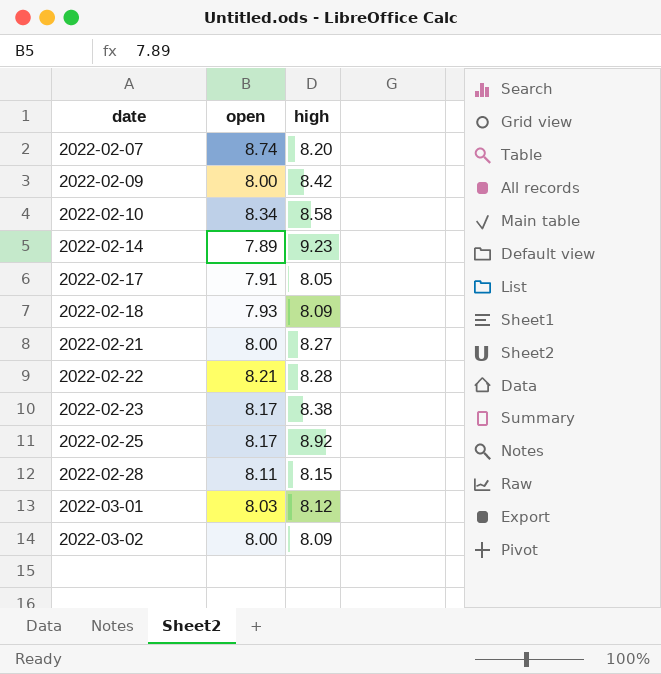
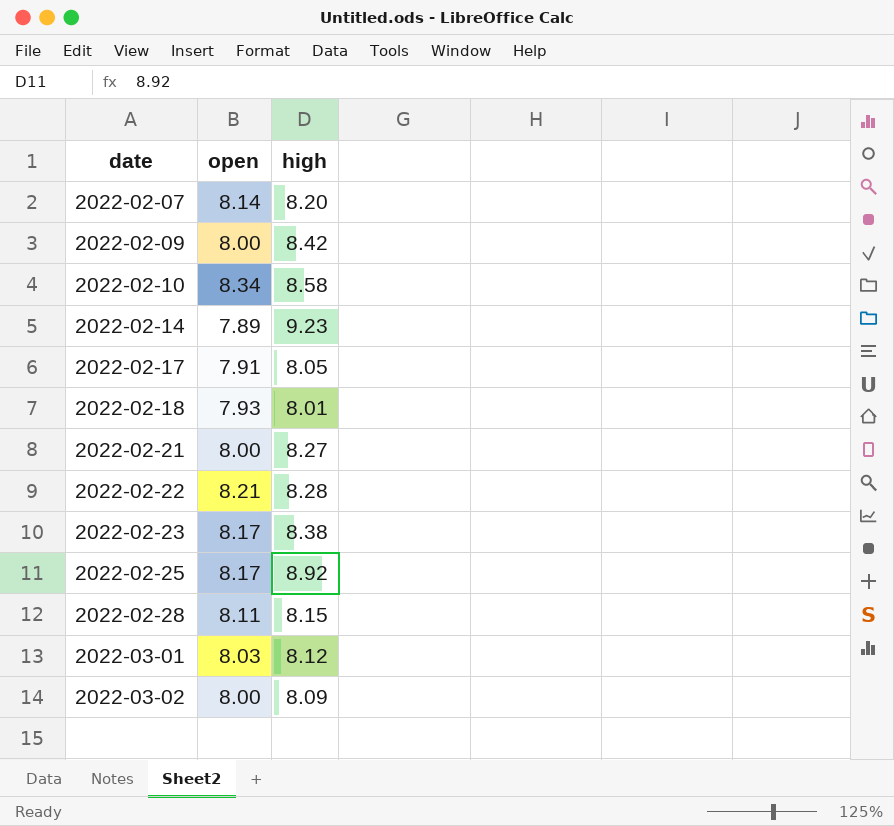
2022-02-07 | open: 8.74 -> 8.14
2022-02-18 | high: 8.09 -> 8.01

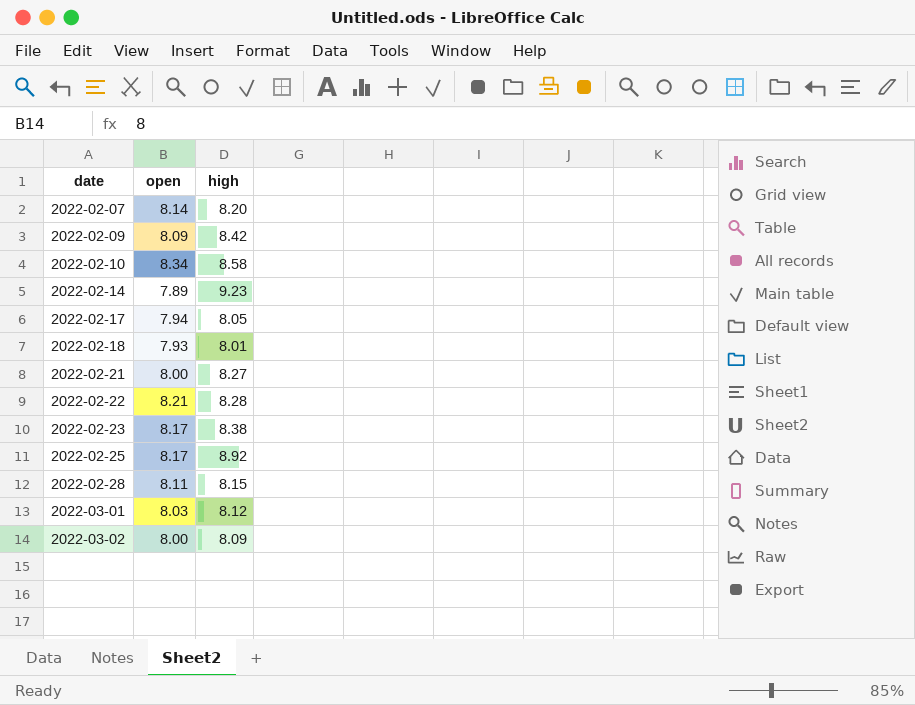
2022-02-09 | open: 8.00 -> 8.09
2022-02-17 | open: 7.91 -> 7.94

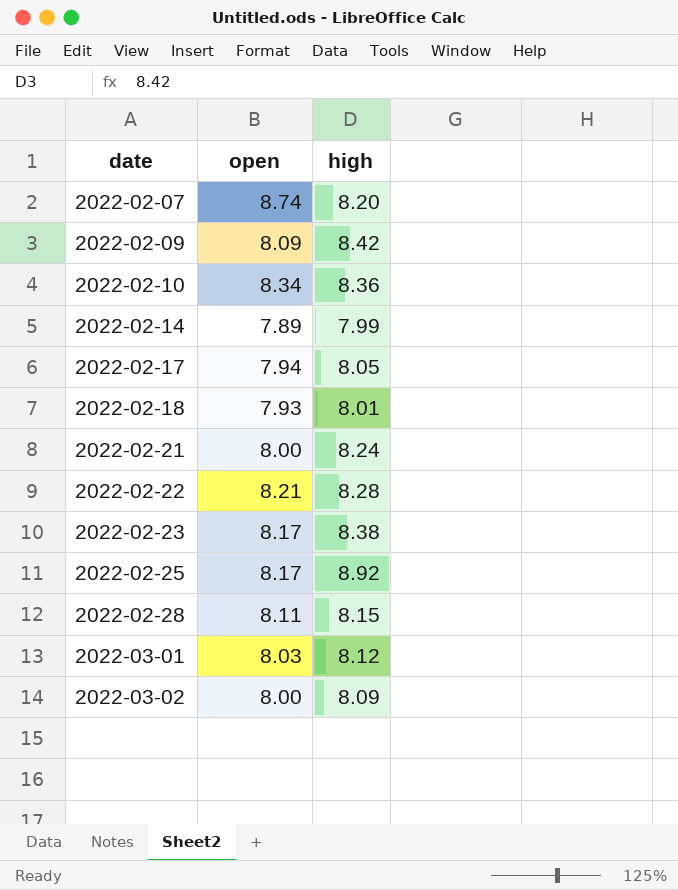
2022-02-07 | open: 8.14 -> 8.74
2022-02-10 | high: 8.58 -> 8.36
2022-02-14 | high: 9.23 -> 7.99
2022-02-21 | high: 8.27 -> 8.24

